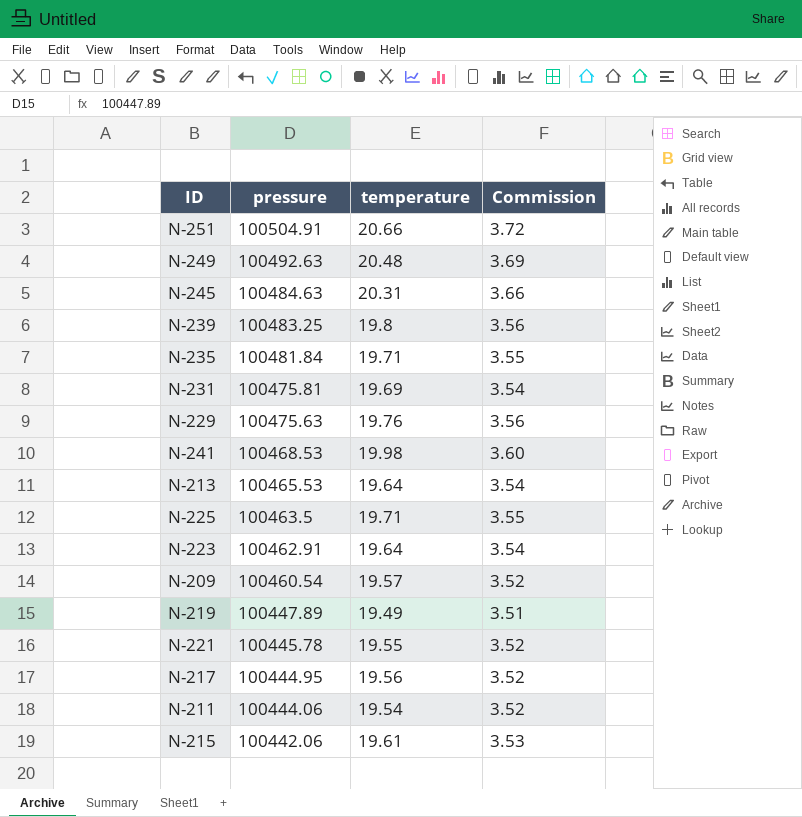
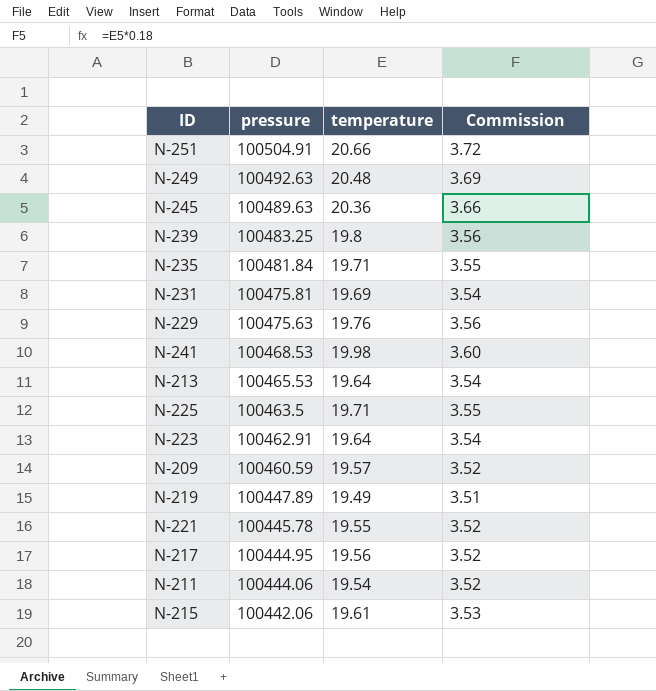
N-245 | pressure: 100484.63 -> 100489.63
N-245 | temperature: 20.31 -> 20.36
N-209 | pressure: 100460.54 -> 100460.59

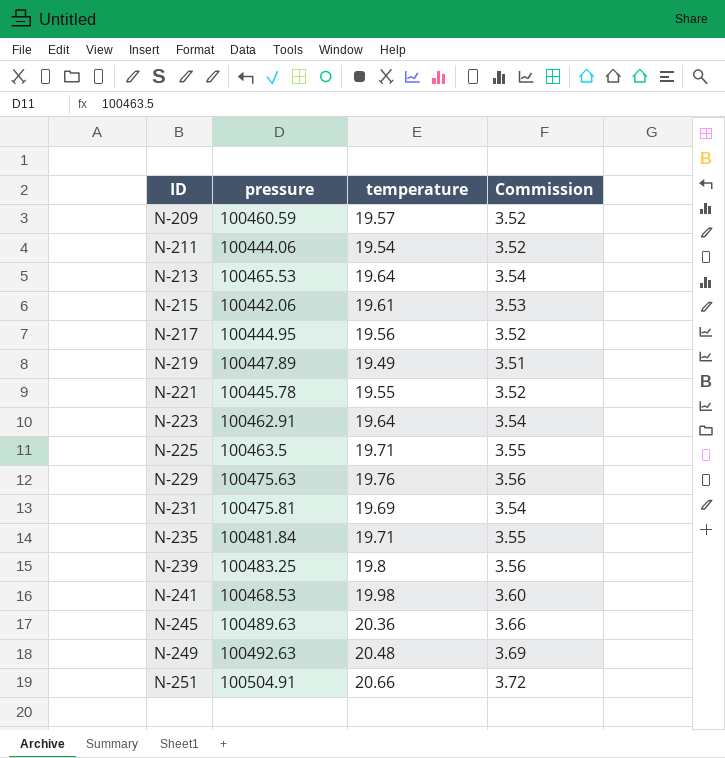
row order: pressure descending -> ID ascending

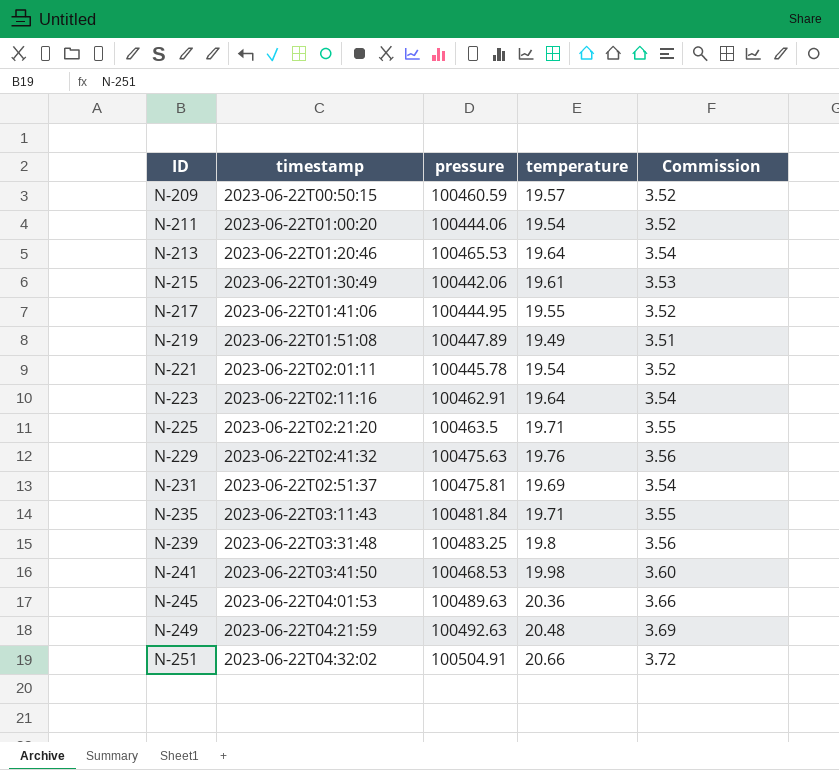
column timestamp | position: none -> 2
N-217 | temperature: 19.56 -> 19.55
N-221 | temperature: 19.55 -> 19.54

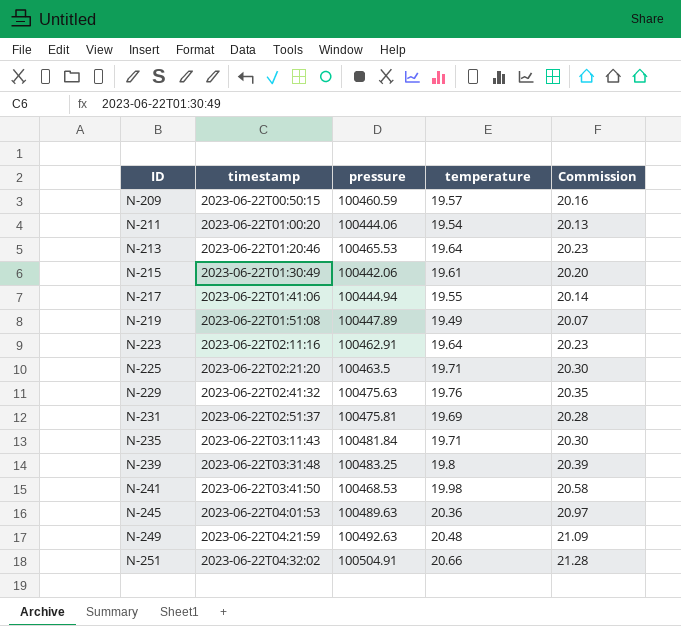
column Commission | formula: [temperature] * 0.18 -> [temperature] * 1.03
row N-221: 2023-06-22T02:01:11 | 100445.78 | 19.54 | 3.52 -> none
N-217 | pressure: 100444.95 -> 100444.94

